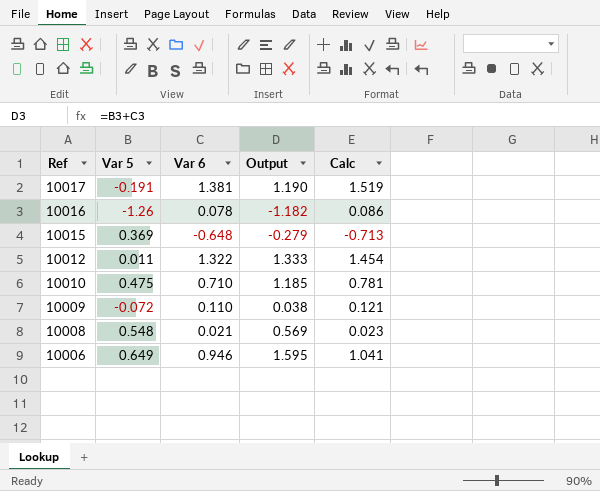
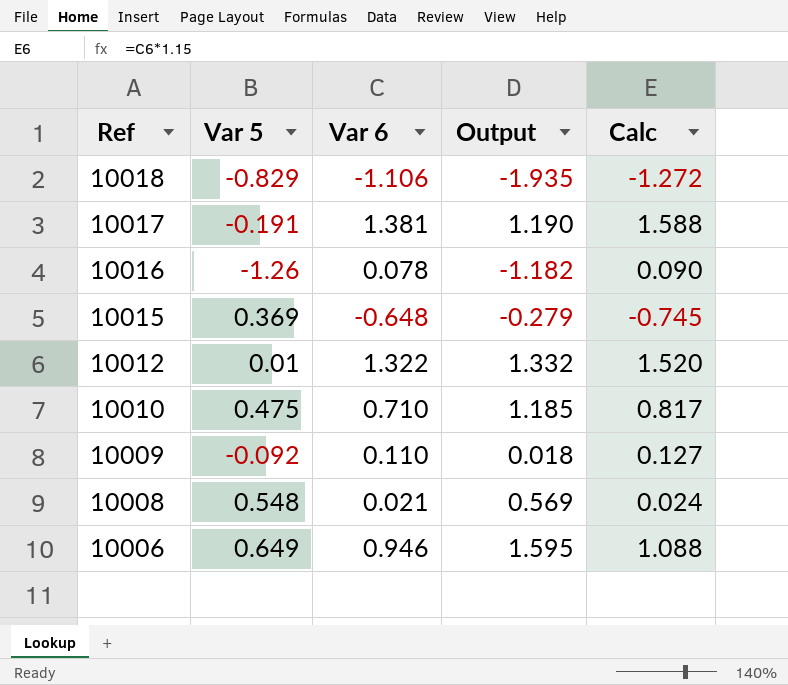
column Calc | formula: [Var 6] * 1.1 -> [Var 6] * 1.15
row 10018: none -> -0.829 | -1.106 | -1.935 | -1.272
10012 | Var 5: 0.011 -> 0.01
10012 | Output: 1.333 -> 1.332
10009 | Var 5: -0.072 -> -0.092
10009 | Output: 0.038 -> 0.018

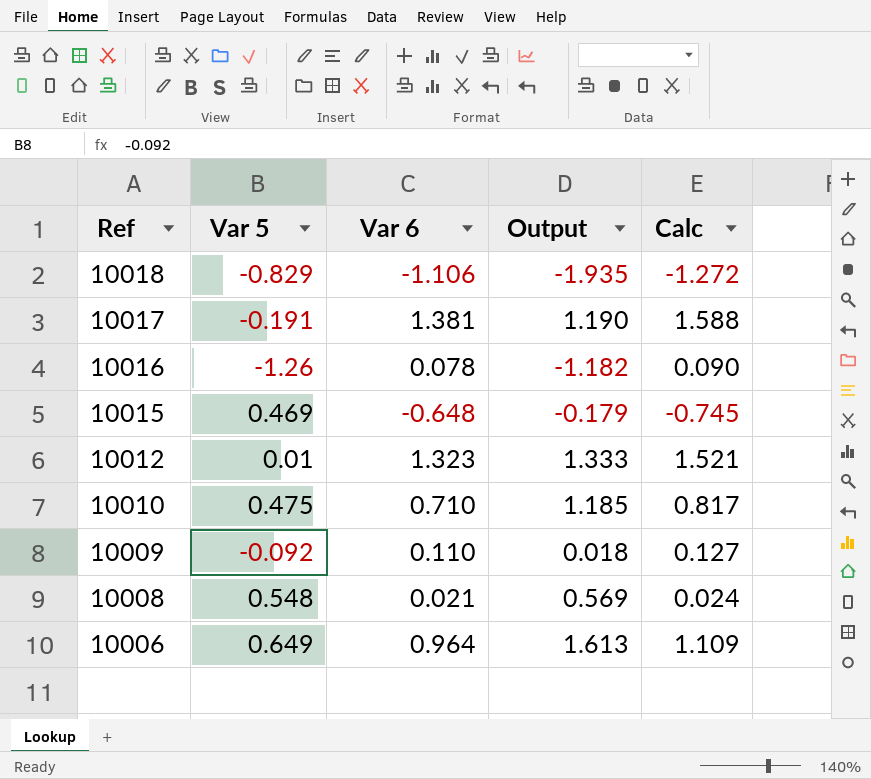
10015 | Var 5: 0.369 -> 0.469
10015 | Output: -0.279 -> -0.179
10012 | Var 6: 1.322 -> 1.323
10012 | Output: 1.332 -> 1.333
10012 | Calc: 1.520 -> 1.521
10006 | Var 6: 0.946 -> 0.964
10006 | Output: 1.595 -> 1.613
10006 | Calc: 1.088 -> 1.109

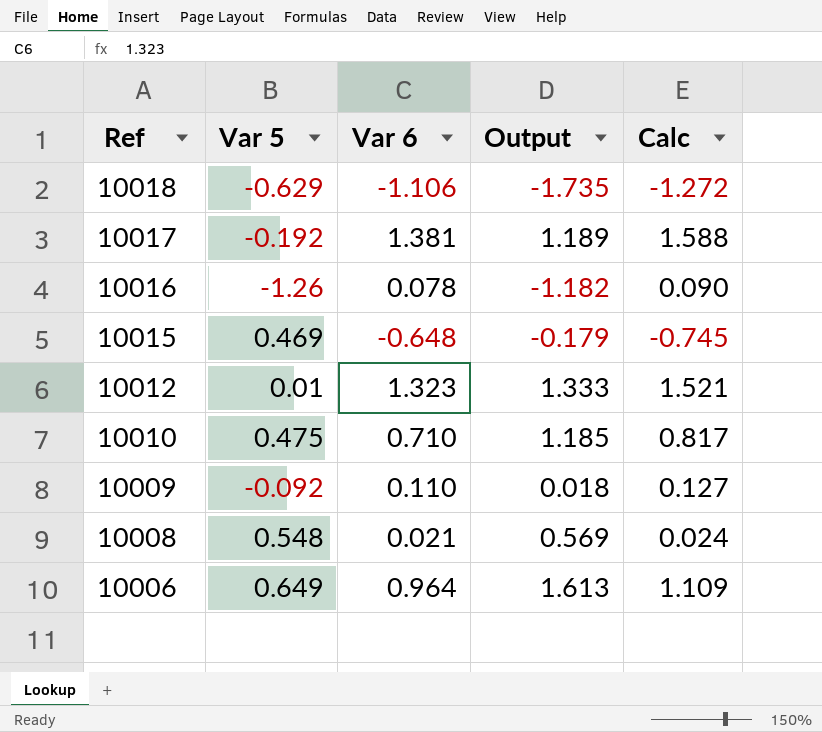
10018 | Var 5: -0.829 -> -0.629
10018 | Output: -1.935 -> -1.735
10017 | Var 5: -0.191 -> -0.192
10017 | Output: 1.190 -> 1.189

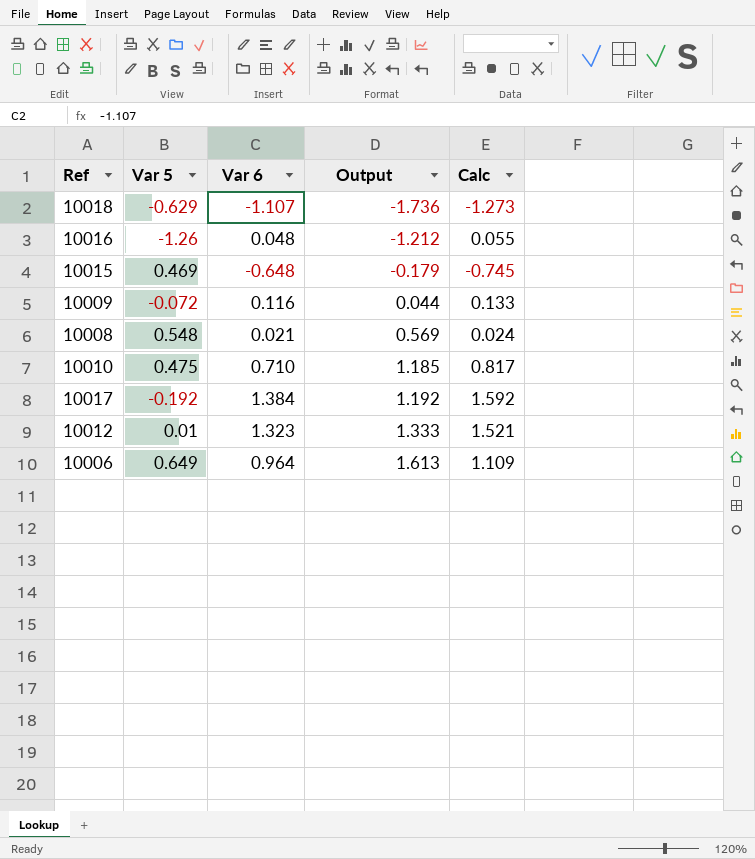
row order: Ref descending -> Output ascending
10018 | Var 6: -1.106 -> -1.107
10018 | Output: -1.735 -> -1.736
10018 | Calc: -1.272 -> -1.273
10016 | Var 6: 0.078 -> 0.048
10016 | Output: -1.182 -> -1.212
10016 | Calc: 0.090 -> 0.055
10009 | Var 5: -0.092 -> -0.072
10009 | Var 6: 0.110 -> 0.116
10009 | Output: 0.018 -> 0.044
10009 | Calc: 0.127 -> 0.133
10017 | Var 6: 1.381 -> 1.384
10017 | Output: 1.189 -> 1.192
10017 | Calc: 1.588 -> 1.592

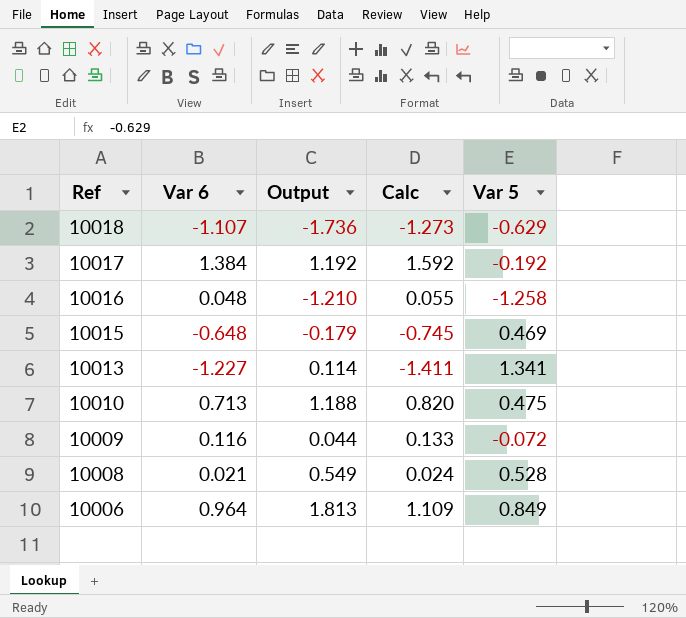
row order: Output ascending -> Ref descending
column Var 5 | position: 2 -> 5
row 10012: 0.01 | 1.323 | 1.333 | 1.521 -> none
10016 | Output: -1.212 -> -1.210
10016 | Var 5: -1.26 -> -1.258
row 10013: none -> -1.227 | 0.114 | -1.411 | 1.341
10010 | Var 6: 0.710 -> 0.713
10010 | Output: 1.185 -> 1.188
10010 | Calc: 0.817 -> 0.820
10008 | Output: 0.569 -> 0.549
10008 | Var 5: 0.548 -> 0.528
10006 | Output: 1.613 -> 1.813
10006 | Var 5: 0.649 -> 0.849

